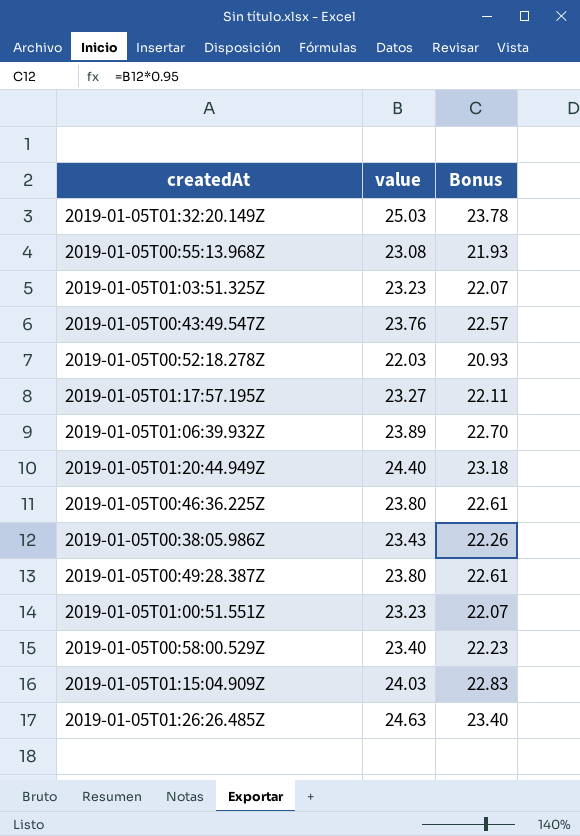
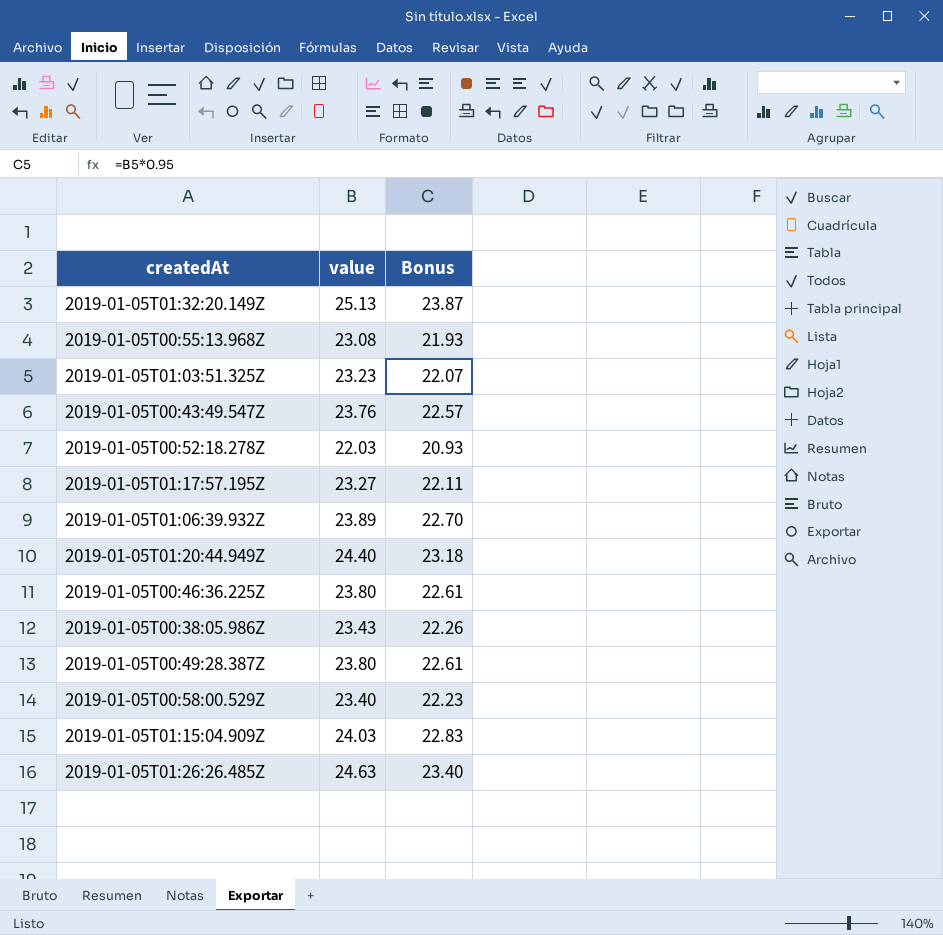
row 2019-01-05T01:00:51.551Z: 23.23 | 22.07 -> none
2019-01-05T01:32:20.149Z | value: 25.03 -> 25.13
2019-01-05T01:32:20.149Z | Bonus: 23.78 -> 23.87

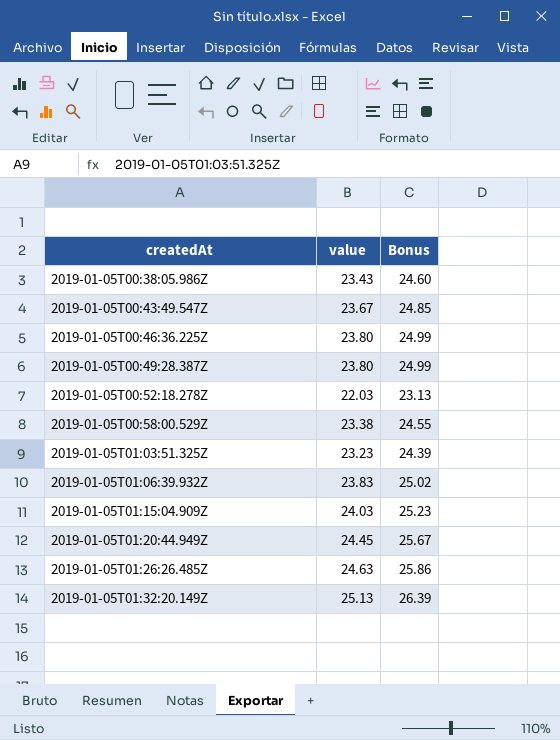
row order: none -> createdAt ascending
column Bonus | formula: [value] * 0.95 -> [value] * 1.05
row 2019-01-05T00:55:13.968Z: 23.08 | 21.93 -> none
row 2019-01-05T01:17:57.195Z: 23.27 | 22.11 -> none
2019-01-05T00:43:49.547Z | value: 23.76 -> 23.67
2019-01-05T00:58:00.529Z | value: 23.40 -> 23.38
2019-01-05T01:06:39.932Z | value: 23.89 -> 23.83
2019-01-05T01:20:44.949Z | value: 24.40 -> 24.45

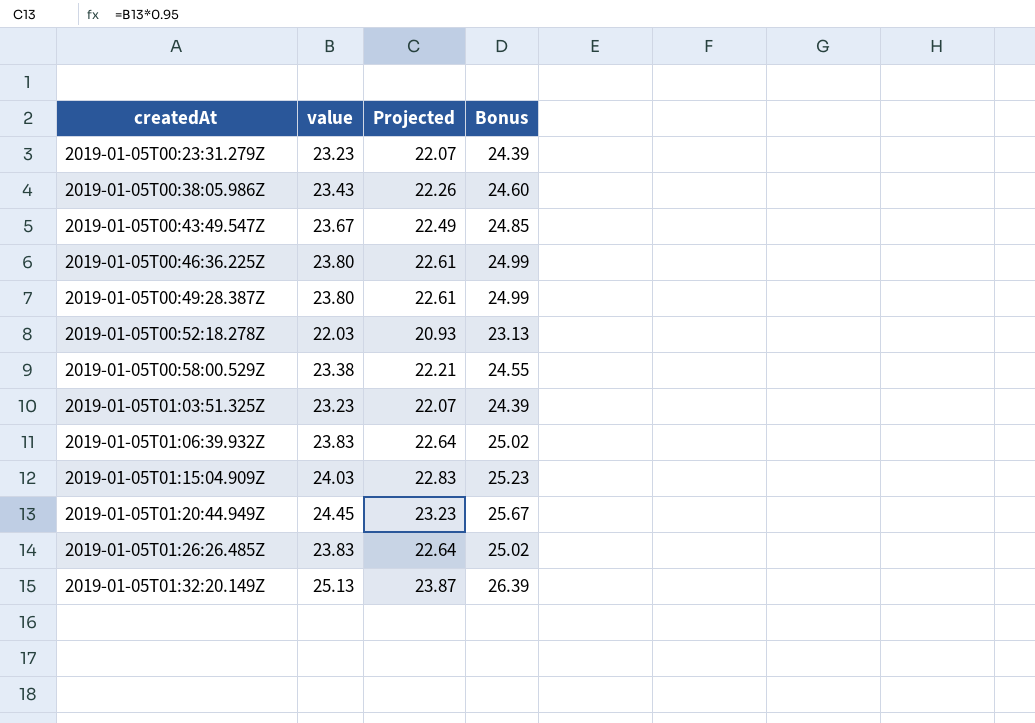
column Projected | formula: none -> [value] * 0.95
row 2019-01-05T00:23:31.279Z: none -> 23.23 | 22.07 | 24.39
2019-01-05T01:26:26.485Z | value: 24.63 -> 23.83
2019-01-05T01:26:26.485Z | Bonus: 25.86 -> 25.02

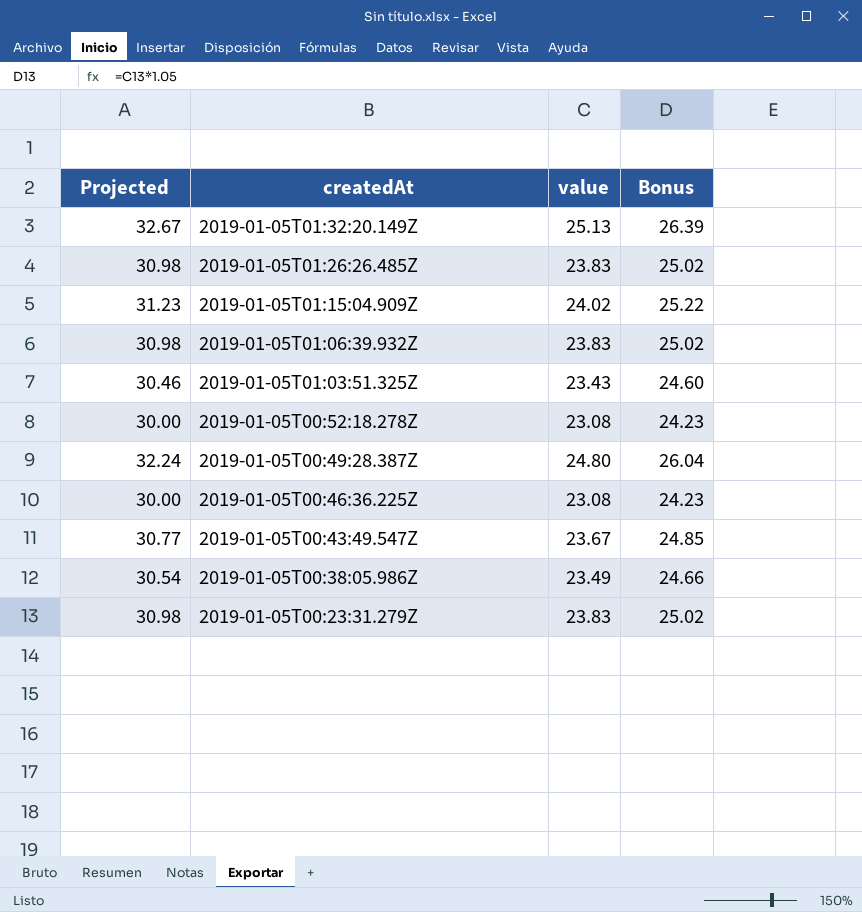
row order: createdAt ascending -> createdAt descending
column Projected | formula: [value] * 0.95 -> [value] * 1.3
column Projected | position: 3 -> 1
row 2019-01-05T00:58:00.529Z: 23.38 | 22.21 | 24.55 -> none
row 2019-01-05T01:20:44.949Z: 24.45 | 23.23 | 25.67 -> none
2019-01-05T01:15:04.909Z | value: 24.03 -> 24.02
2019-01-05T01:15:04.909Z | Bonus: 25.23 -> 25.22
2019-01-05T01:03:51.325Z | value: 23.23 -> 23.43
2019-01-05T01:03:51.325Z | Bonus: 24.39 -> 24.60
2019-01-05T00:52:18.278Z | value: 22.03 -> 23.08
2019-01-05T00:52:18.278Z | Bonus: 23.13 -> 24.23
2019-01-05T00:49:28.387Z | value: 23.80 -> 24.80
2019-01-05T00:49:28.387Z | Bonus: 24.99 -> 26.04
2019-01-05T00:46:36.225Z | value: 23.80 -> 23.08
2019-01-05T00:46:36.225Z | Bonus: 24.99 -> 24.23
2019-01-05T00:38:05.986Z | value: 23.43 -> 23.49
2019-01-05T00:38:05.986Z | Bonus: 24.60 -> 24.66
2019-01-05T00:23:31.279Z | value: 23.23 -> 23.83
2019-01-05T00:23:31.279Z | Bonus: 24.39 -> 25.02

